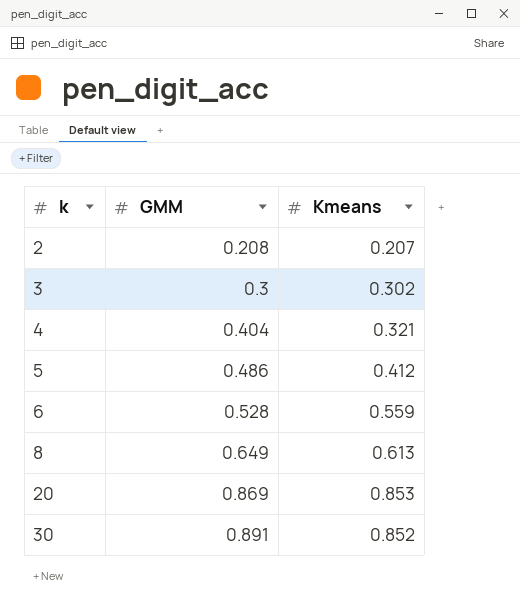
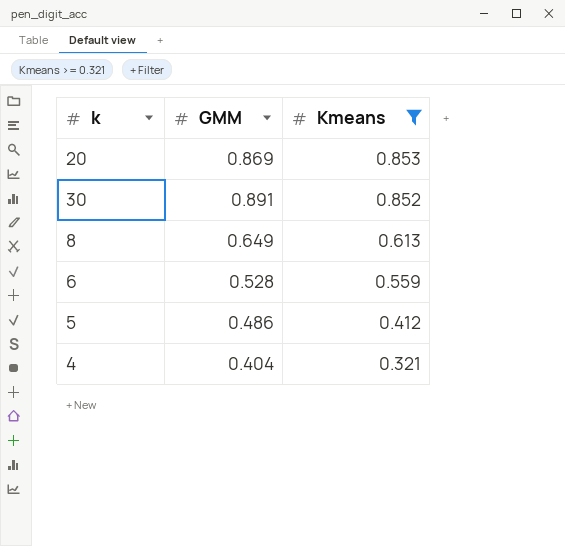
filter: none -> Kmeans >= 0.321
row order: k ascending -> Kmeans descending

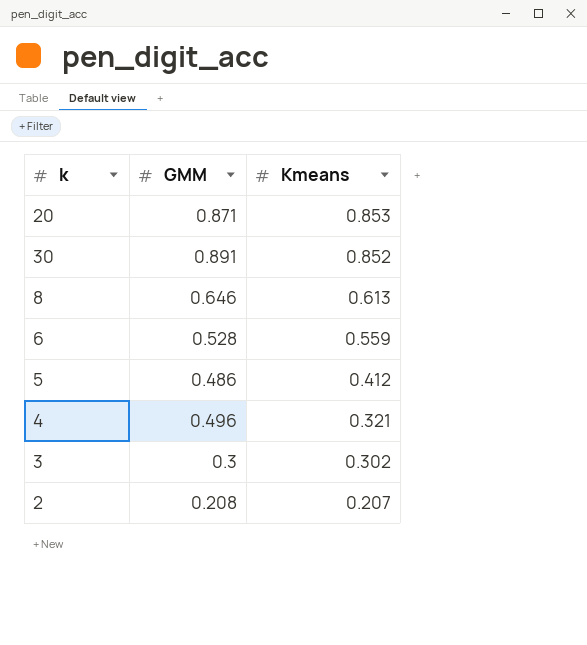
filter: Kmeans >= 0.321 -> none
20 | GMM: 0.869 -> 0.871
8 | GMM: 0.649 -> 0.646
4 | GMM: 0.404 -> 0.496

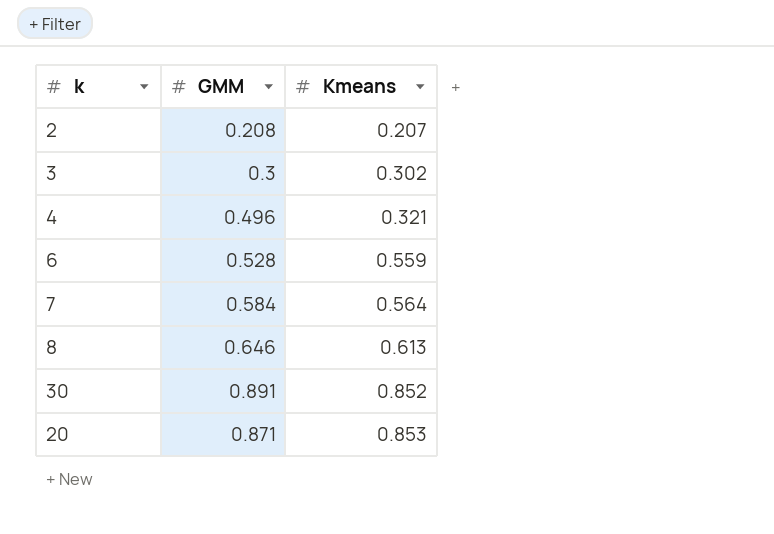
row order: Kmeans descending -> Kmeans ascending
row 5: 0.486 | 0.412 -> none
row 7: none -> 0.584 | 0.564

